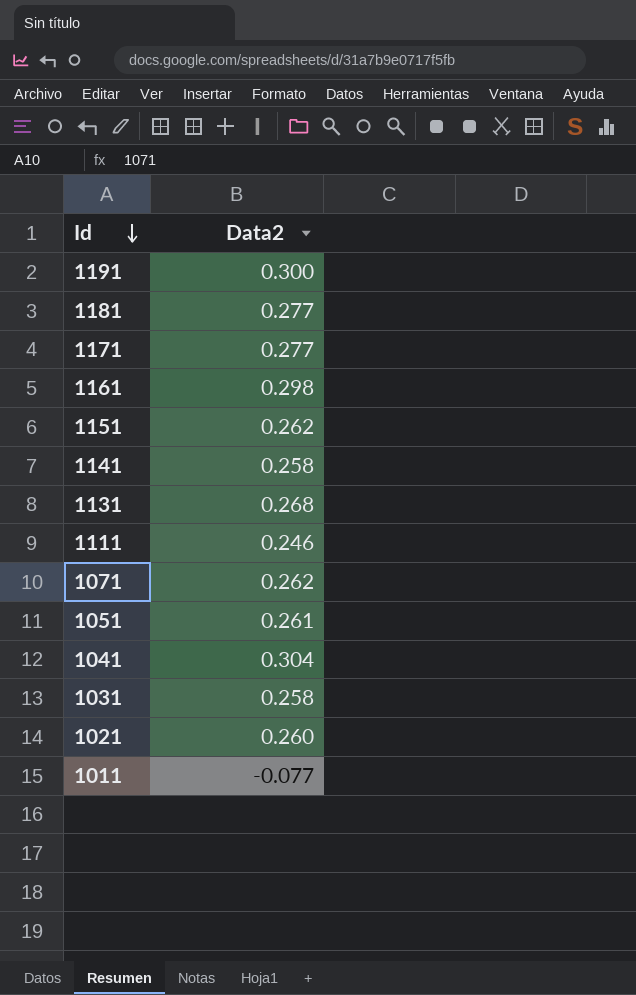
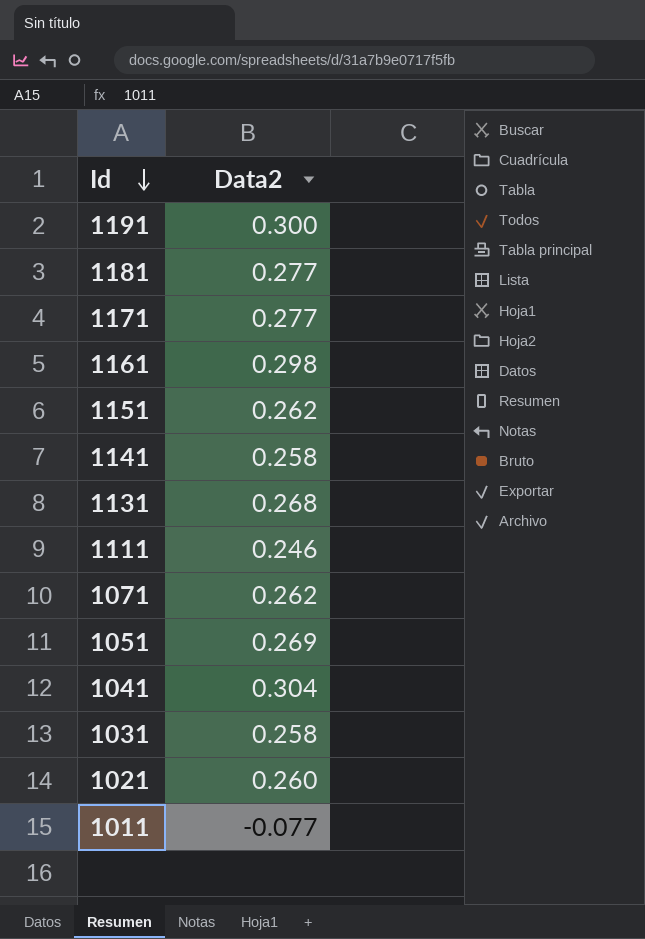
1051 | Data2: 0.261 -> 0.269

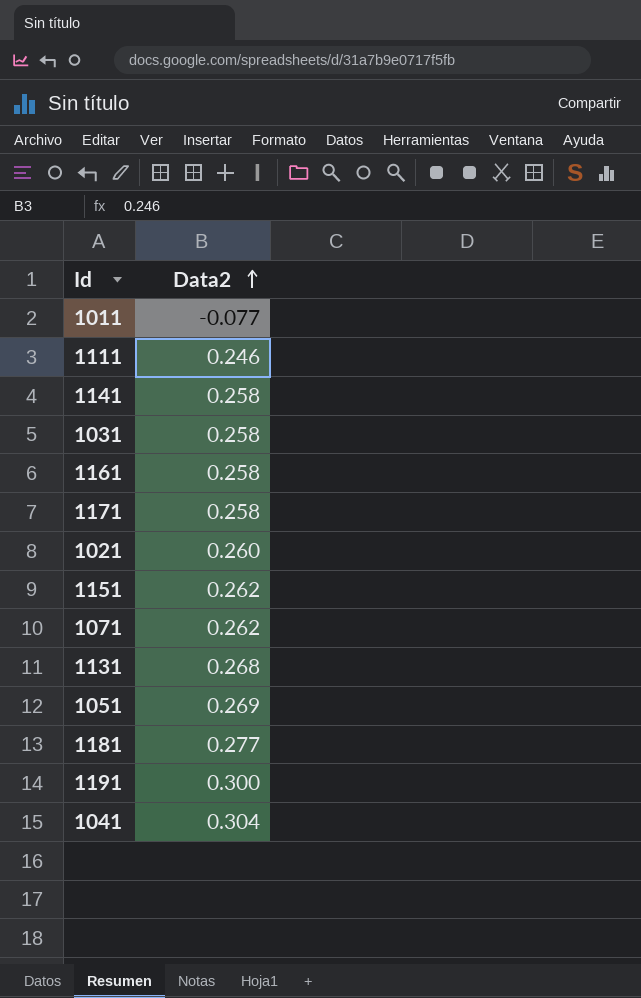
row order: Id descending -> Data2 ascending
1161 | Data2: 0.298 -> 0.258
1171 | Data2: 0.277 -> 0.258

